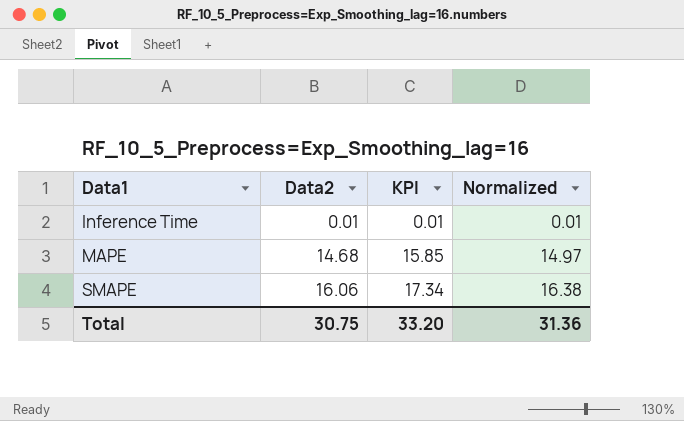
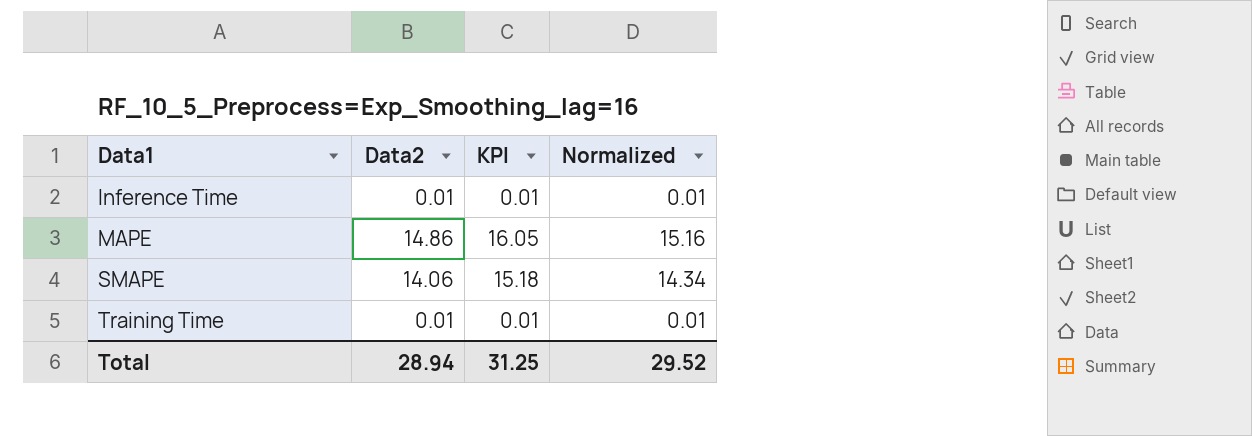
MAPE | Data2: 14.68 -> 14.86
MAPE | KPI: 15.85 -> 16.05
MAPE | Normalized: 14.97 -> 15.16
SMAPE | Data2: 16.06 -> 14.06
SMAPE | KPI: 17.34 -> 15.18
SMAPE | Normalized: 16.38 -> 14.34
row Training Time: none -> 0.01 | 0.01 | 0.01
Total | Data2: 30.75 -> 28.94
Total | KPI: 33.20 -> 31.25
Total | Normalized: 31.36 -> 29.52

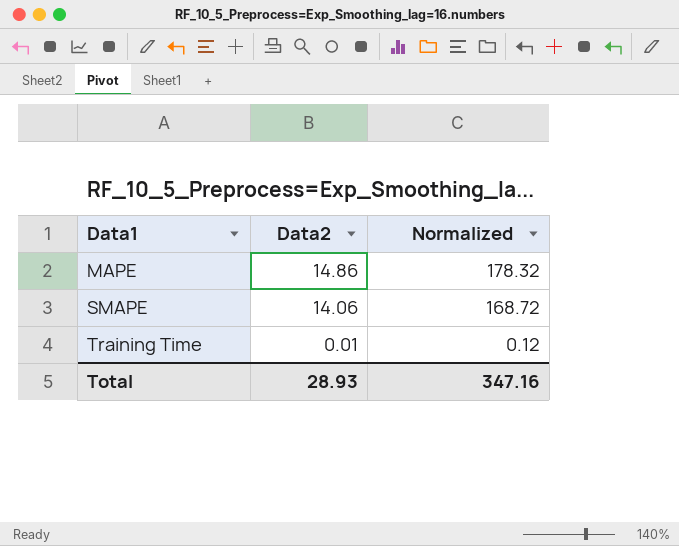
column KPI | formula: [Data2] * 1.08 -> none
column Normalized | formula: [Data2] * 1.02 -> [Data2] * 12
row Inference Time: 0.01 | 0.01 | 0.01 -> none
Total | Data2: 28.94 -> 28.93
Total | Normalized: 29.52 -> 347.16

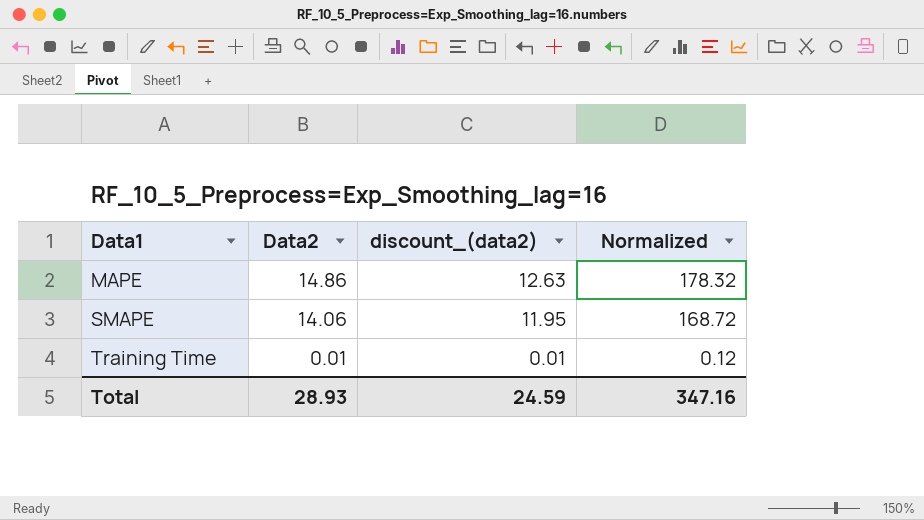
column discount_(data2) | formula: none -> [Data2] * 0.85

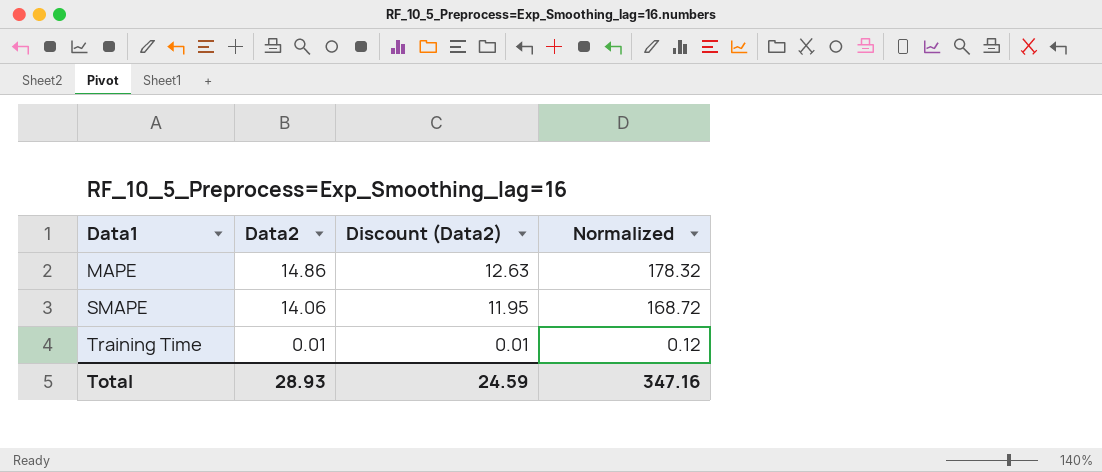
column name: discount_(data2) -> Discount (Data2)

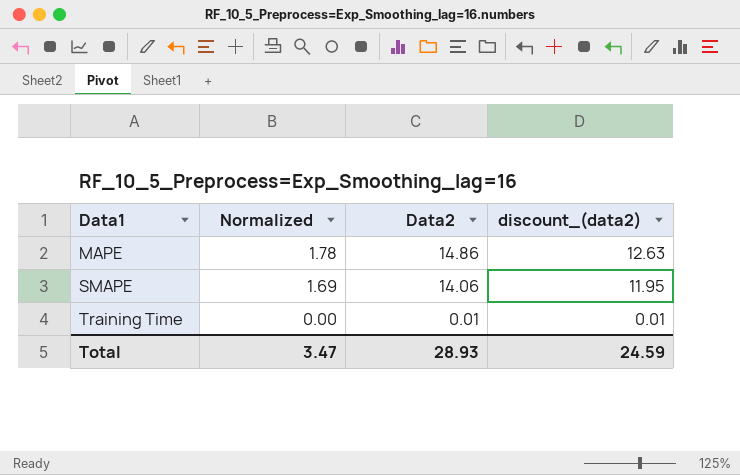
column Normalized | formula: [Data2] * 12 -> [Data2] * 0.12
column Normalized | position: 4 -> 2
column name: Discount (Data2) -> discount_(data2)
Total | Normalized: 347.16 -> 3.47

